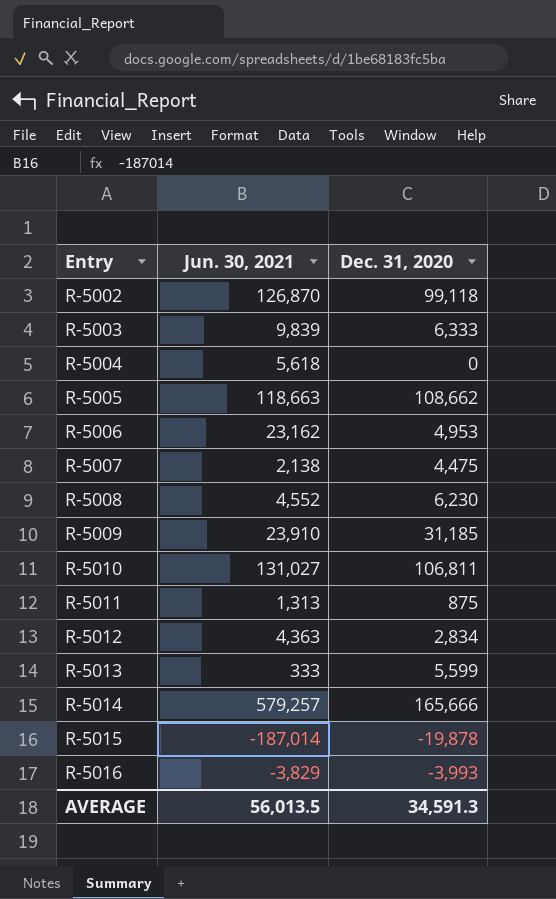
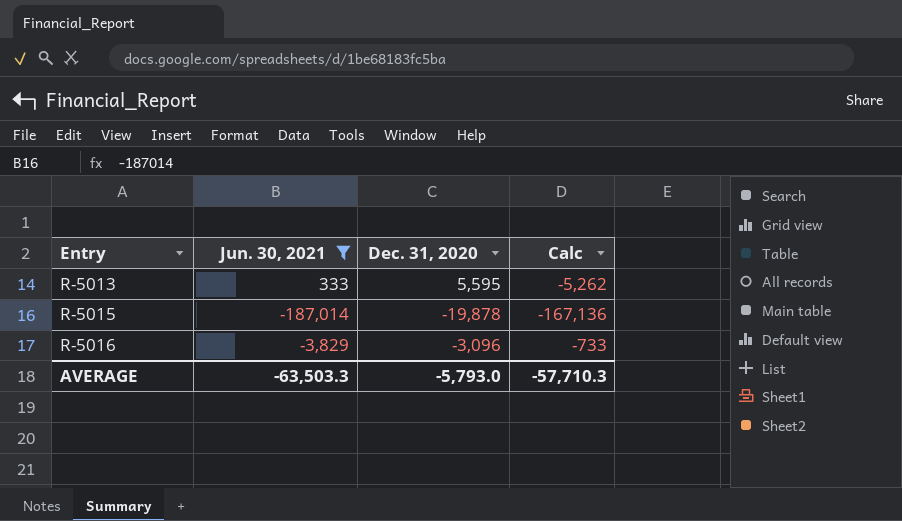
filter: none -> Jun. 30, 2021 <= 333
column Calc | formula: none -> [Jun. 30, 2021] - [Dec. 31, 2020]
R-5013 | Dec. 31, 2020: 5,599 -> 5,595
R-5016 | Dec. 31, 2020: -3,993 -> -3,096
AVERAGE | Jun. 30, 2021: 56,013.5 -> -63,503.3
AVERAGE | Dec. 31, 2020: 34,591.3 -> -5,793.0

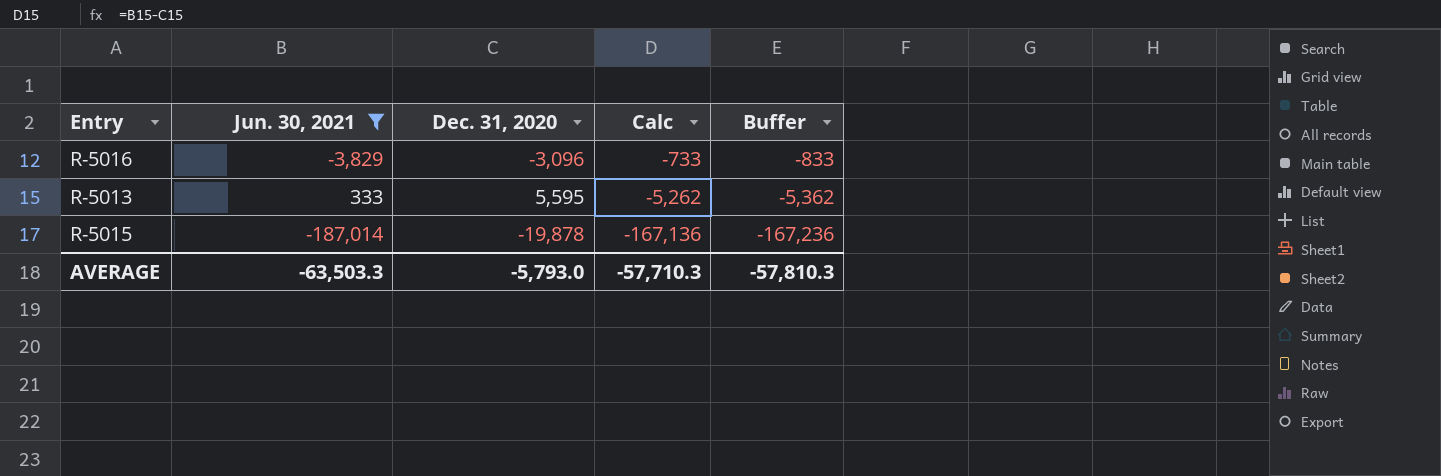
row order: Entry ascending -> Calc descending
column Buffer | formula: none -> [Calc] - 100

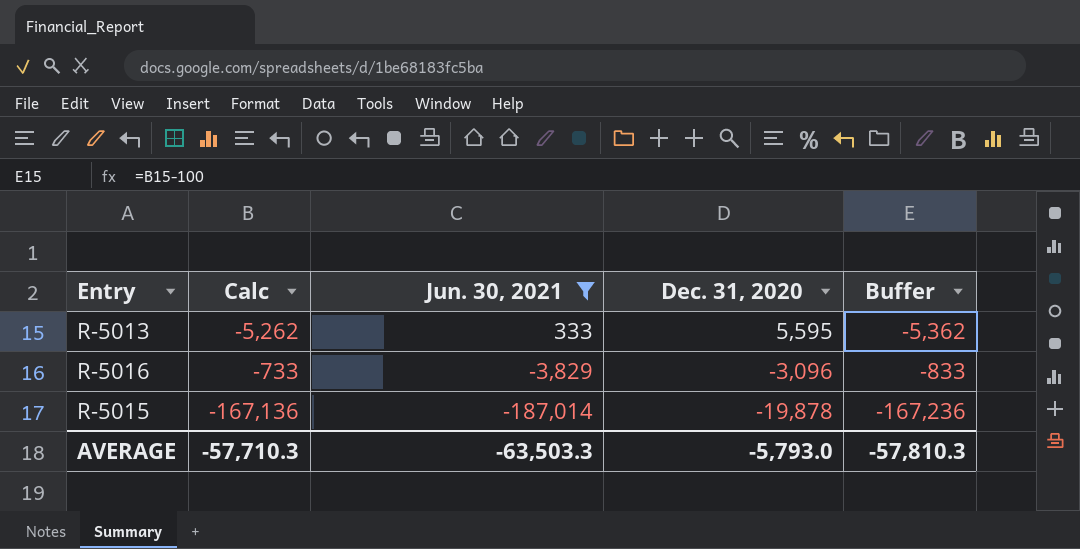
row order: Calc descending -> Jun. 30, 2021 descending
column Calc | position: 4 -> 2

